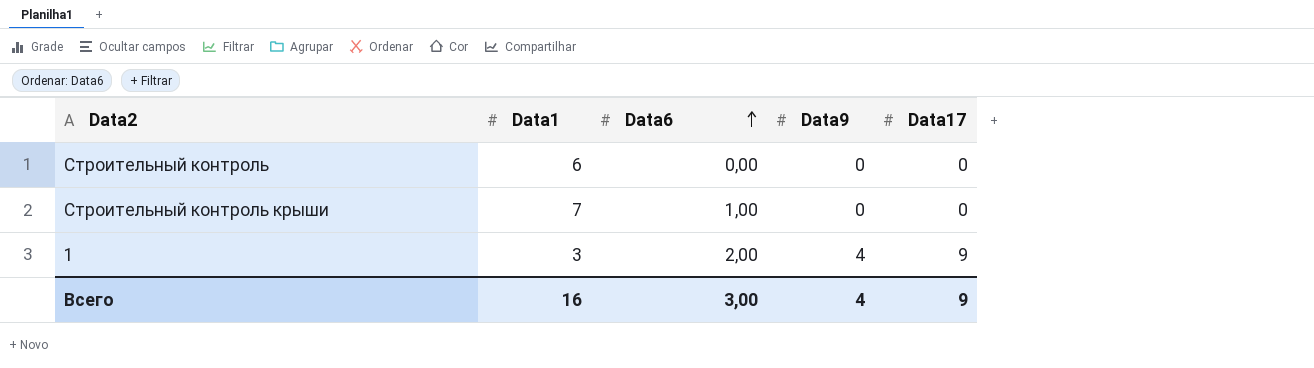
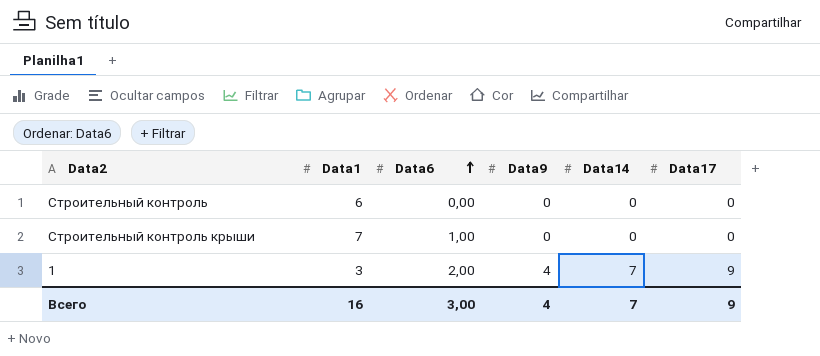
column Data14 | position: none -> 5

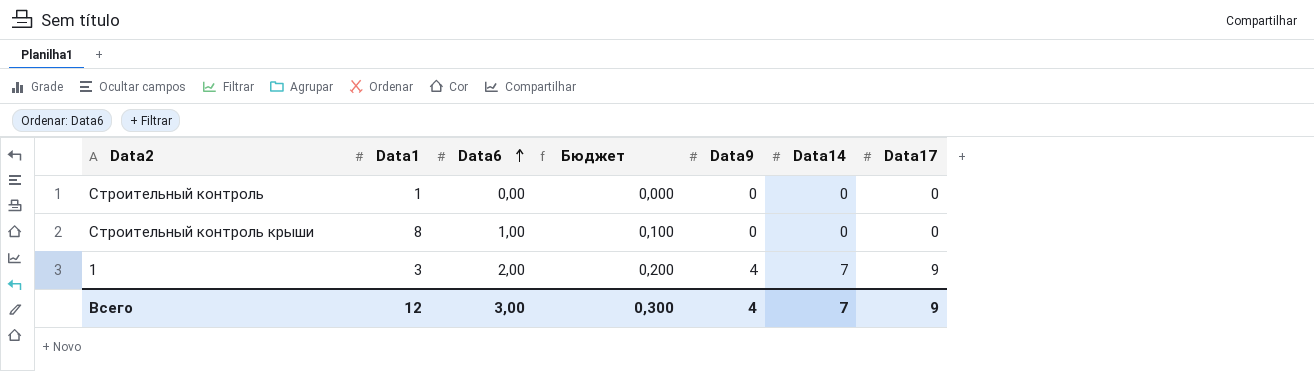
column Бюджет | formula: none -> [Data6] * 0,1
Строительный контроль | Data1: 6 -> 1
Строительный контроль крыши | Data1: 7 -> 8
Всего | Data1: 16 -> 12

